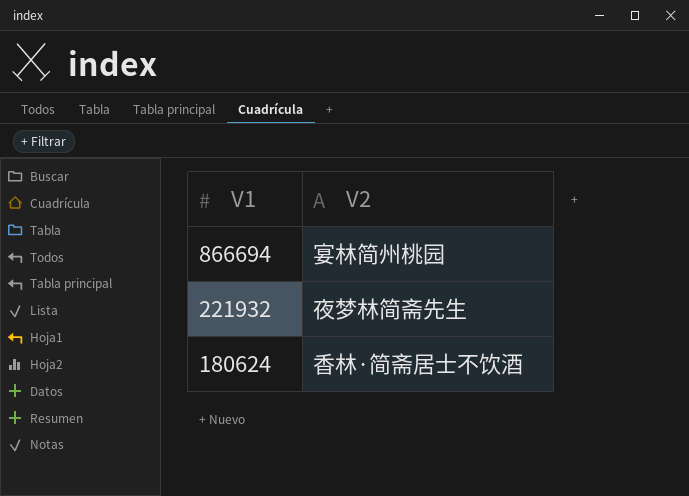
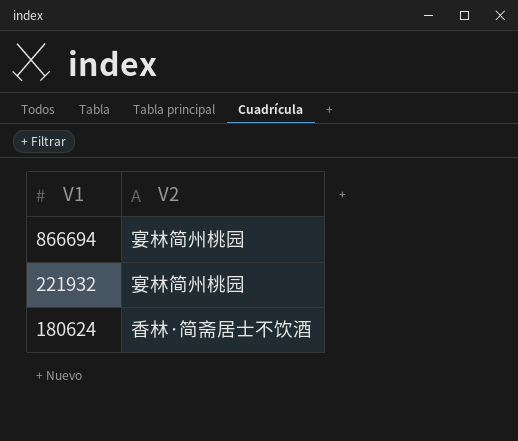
221932 | V2: 夜梦林简斋先生 -> 宴林简州桃园

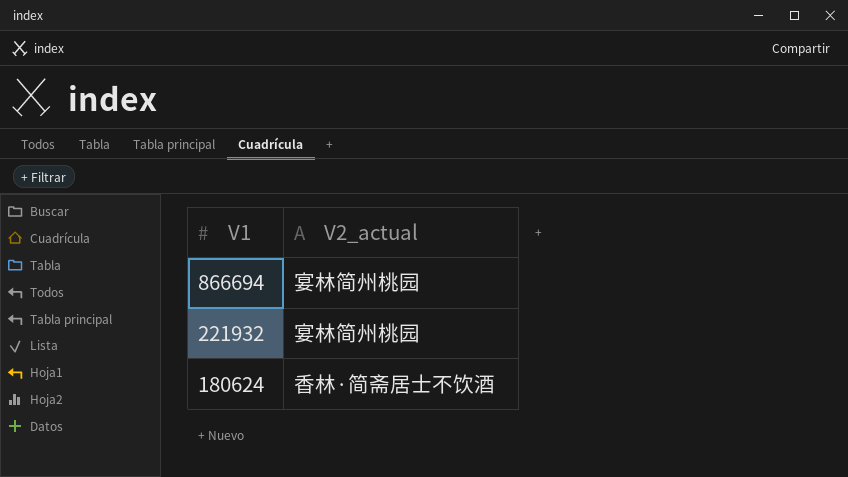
column name: V2 -> V2_actual

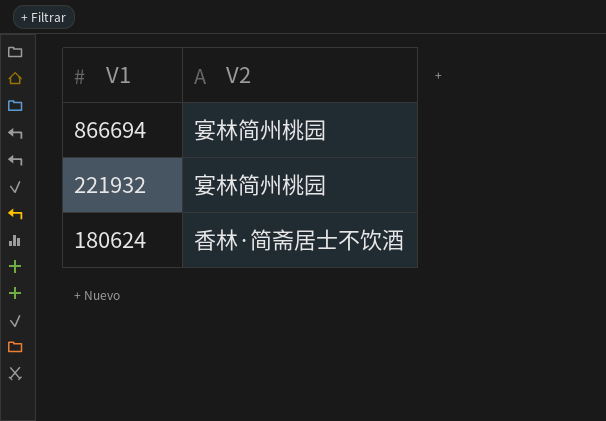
column name: V2_actual -> V2

